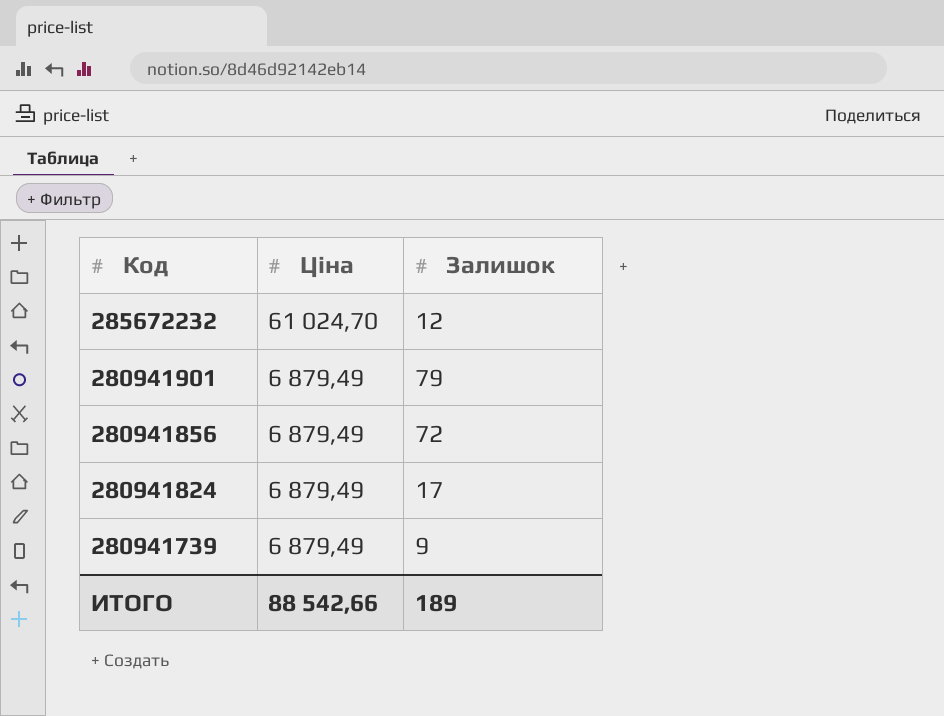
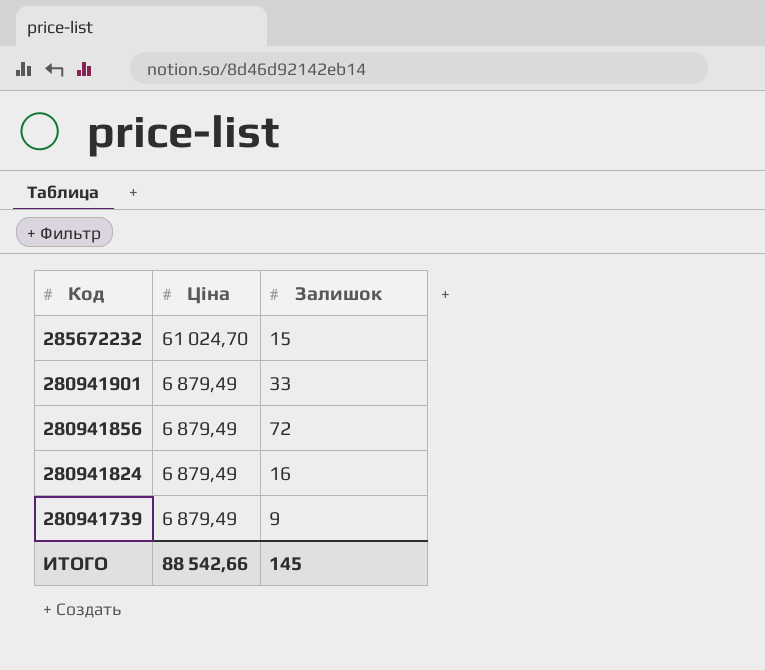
285672232 | Залишок: 12 -> 15
280941901 | Залишок: 79 -> 33
280941824 | Залишок: 17 -> 16
ИТОГО | Залишок: 189 -> 145

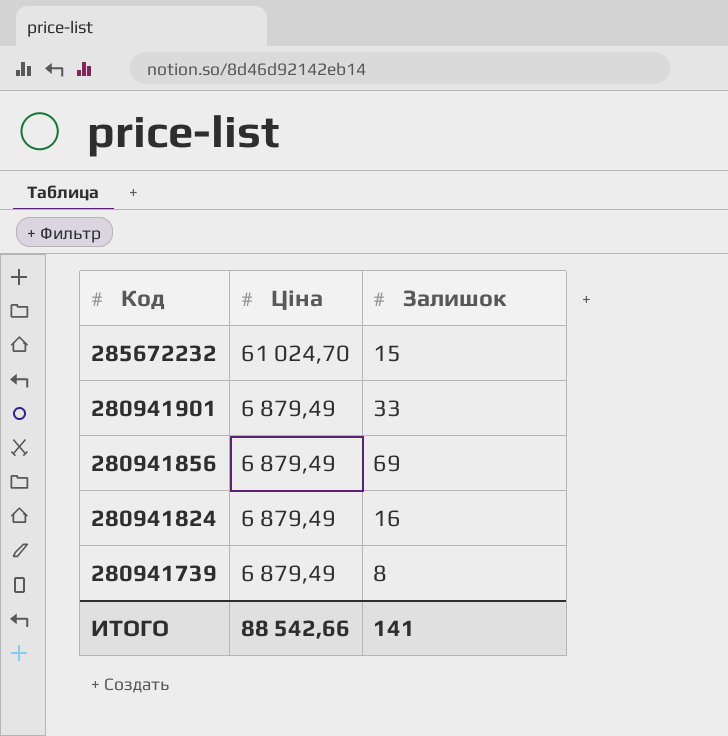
280941856 | Залишок: 72 -> 69
280941739 | Залишок: 9 -> 8
ИТОГО | Залишок: 145 -> 141

